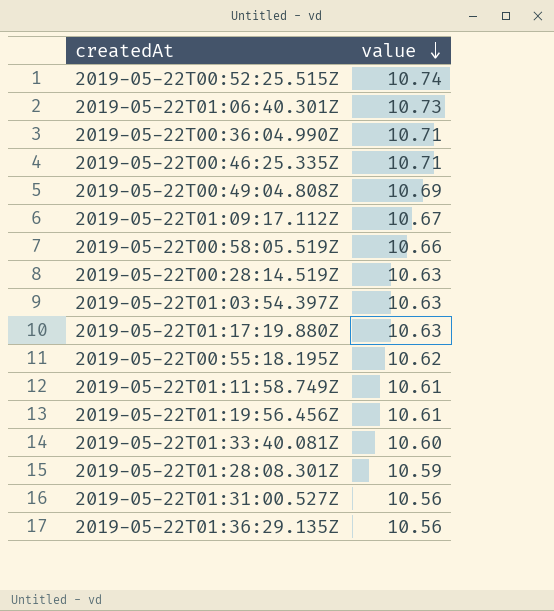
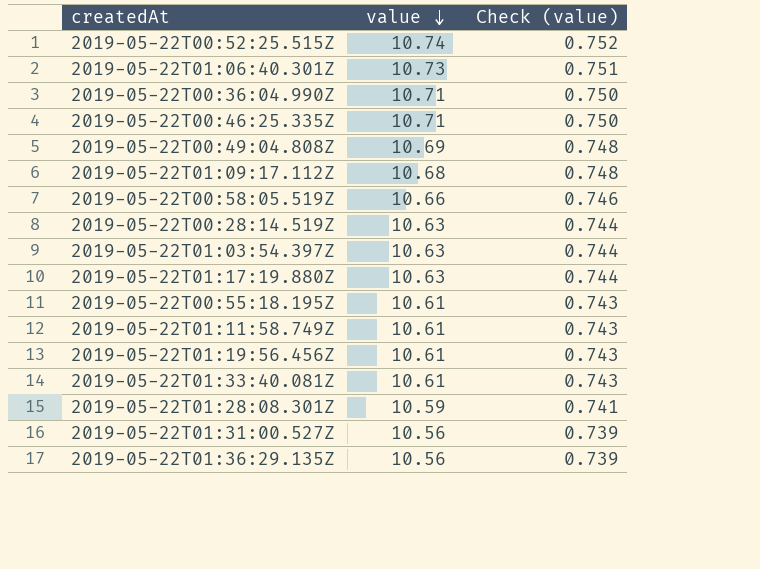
column Check (value) | formula: none -> [value] * 0.07
2019-05-22T01:09:17.112Z | value: 10.67 -> 10.68
2019-05-22T00:55:18.195Z | value: 10.62 -> 10.61
2019-05-22T01:33:40.081Z | value: 10.60 -> 10.61

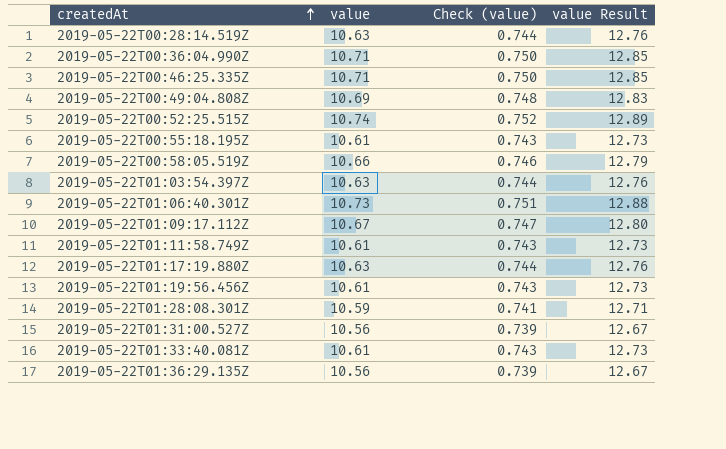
row order: value descending -> createdAt ascending
column value Result | formula: none -> [value] * 1.2
2019-05-22T01:09:17.112Z | value: 10.68 -> 10.67
2019-05-22T01:09:17.112Z | Check (value): 0.748 -> 0.747

